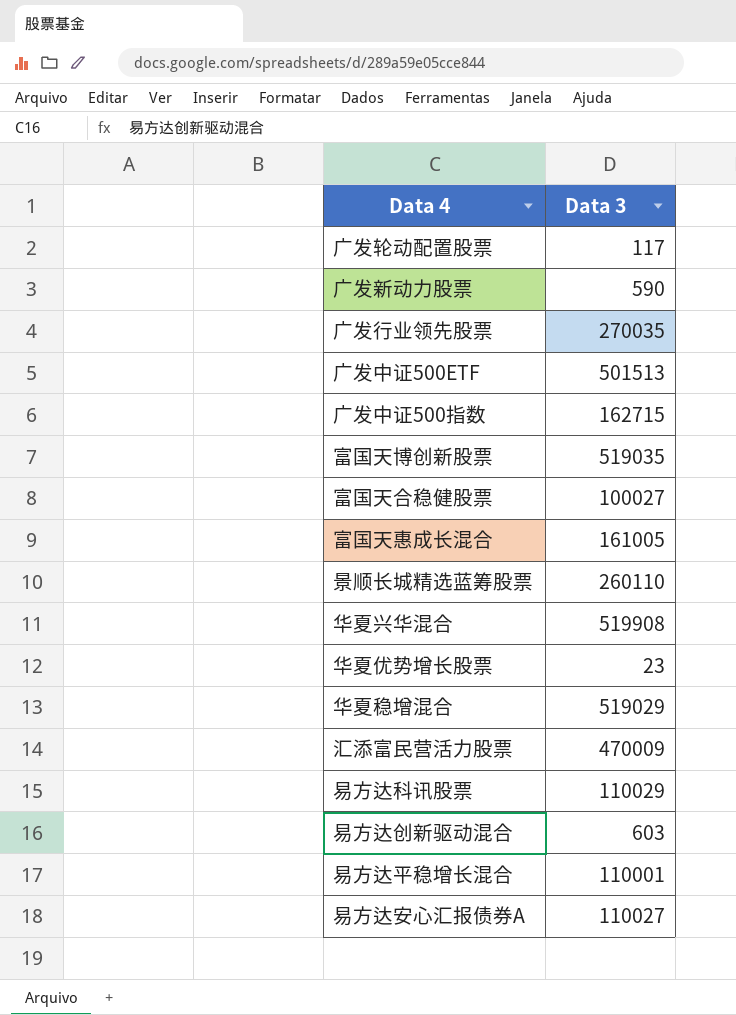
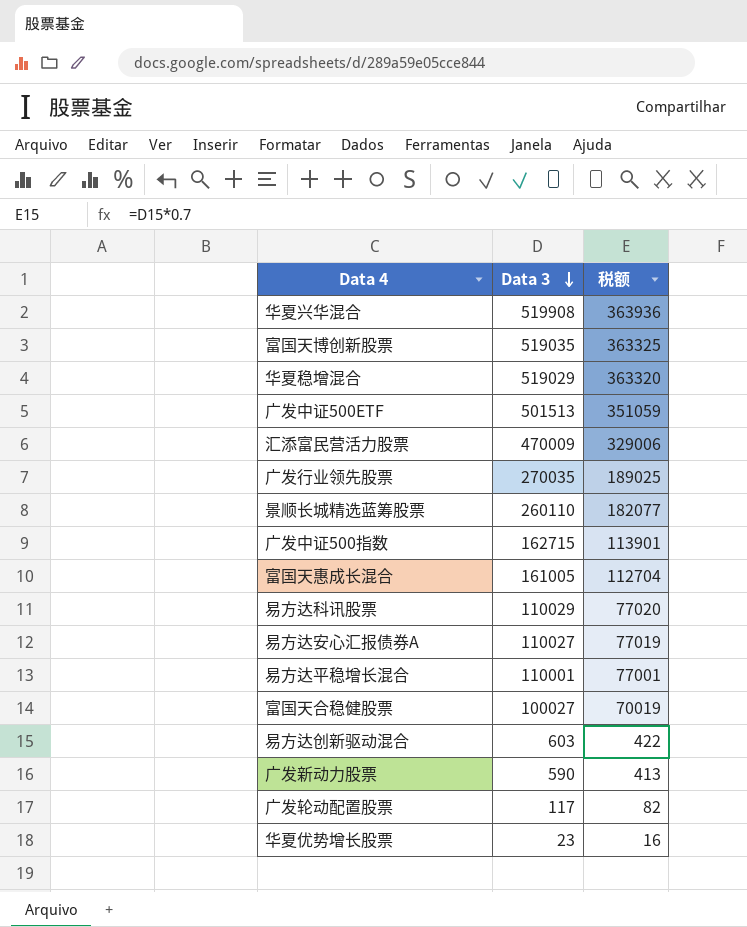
row order: none -> Data 3 descending
column 税额 | formula: none -> [Data 3] * 0.7

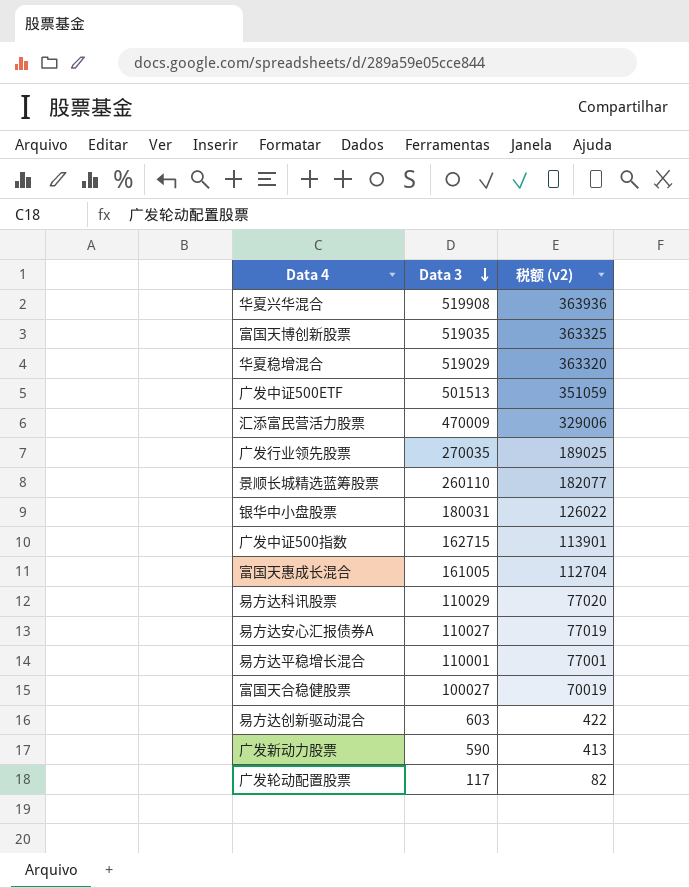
column name: 税额 -> 税额 (v2)
row 华夏优势增长股票: 23 | 16 -> none
row 银华中小盘股票: none -> 180031 | 126022

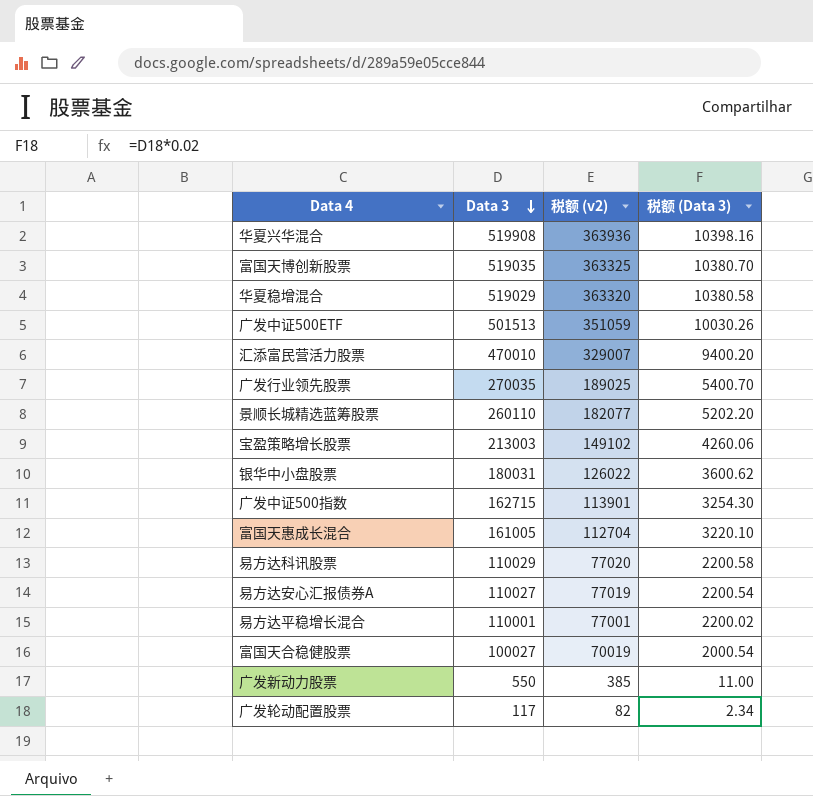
column 税额 (Data 3) | formula: none -> [Data 3] * 0.02
row 易方达创新驱动混合: 603 | 422 -> none
汇添富民营活力股票 | Data 3: 470009 -> 470010
汇添富民营活力股票 | 税额 (v2): 329006 -> 329007
row 宝盈策略增长股票: none -> 213003 | 149102 | 4260.06
广发新动力股票 | Data 3: 590 -> 550
广发新动力股票 | 税额 (v2): 413 -> 385

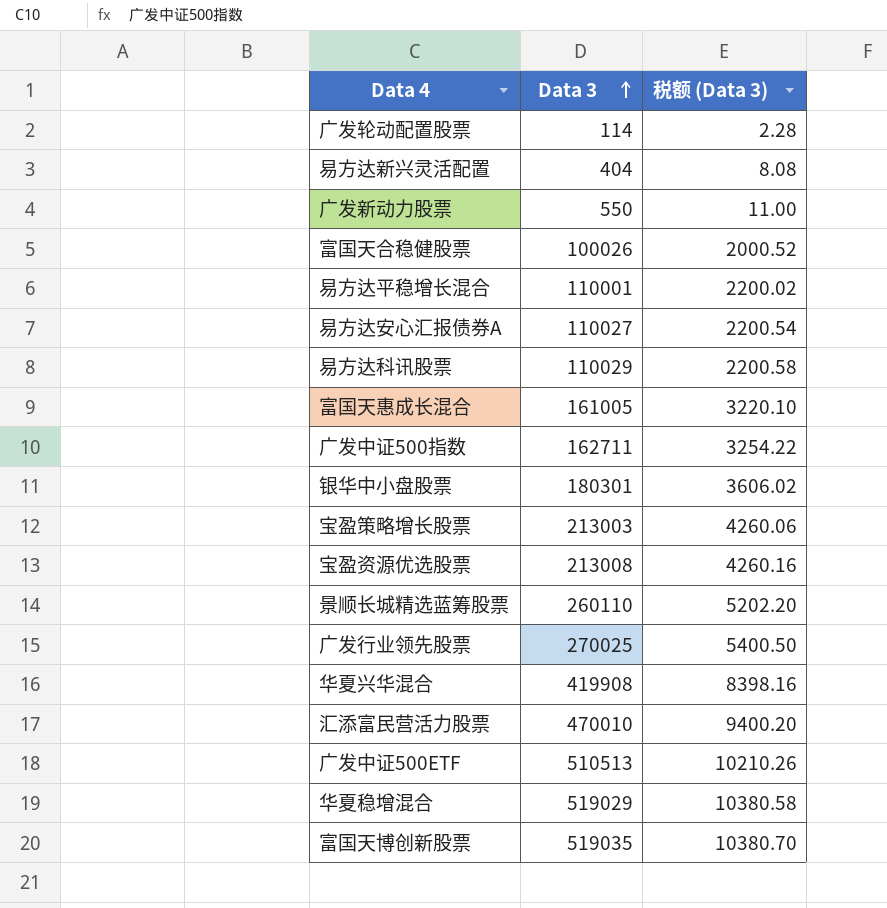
row order: Data 3 descending -> Data 3 ascending
column 税额 (v2) | formula: [Data 3] * 0.7 -> none
广发轮动配置股票 | Data 3: 117 -> 114
广发轮动配置股票 | 税额 (Data 3): 2.34 -> 2.28
row 易方达新兴灵活配置: none -> 404 | 8.08
富国天合稳健股票 | Data 3: 100027 -> 100026
富国天合稳健股票 | 税额 (Data 3): 2000.54 -> 2000.52
广发中证500指数 | Data 3: 162715 -> 162711
广发中证500指数 | 税额 (Data 3): 3254.30 -> 3254.22
银华中小盘股票 | Data 3: 180031 -> 180301
银华中小盘股票 | 税额 (Data 3): 3600.62 -> 3606.02
row 宝盈资源优选股票: none -> 213008 | 4260.16
广发行业领先股票 | Data 3: 270035 -> 270025
广发行业领先股票 | 税额 (Data 3): 5400.70 -> 5400.50
华夏兴华混合 | Data 3: 519908 -> 419908
华夏兴华混合 | 税额 (Data 3): 10398.16 -> 8398.16
广发中证500ETF | Data 3: 501513 -> 510513
广发中证500ETF | 税额 (Data 3): 10030.26 -> 10210.26

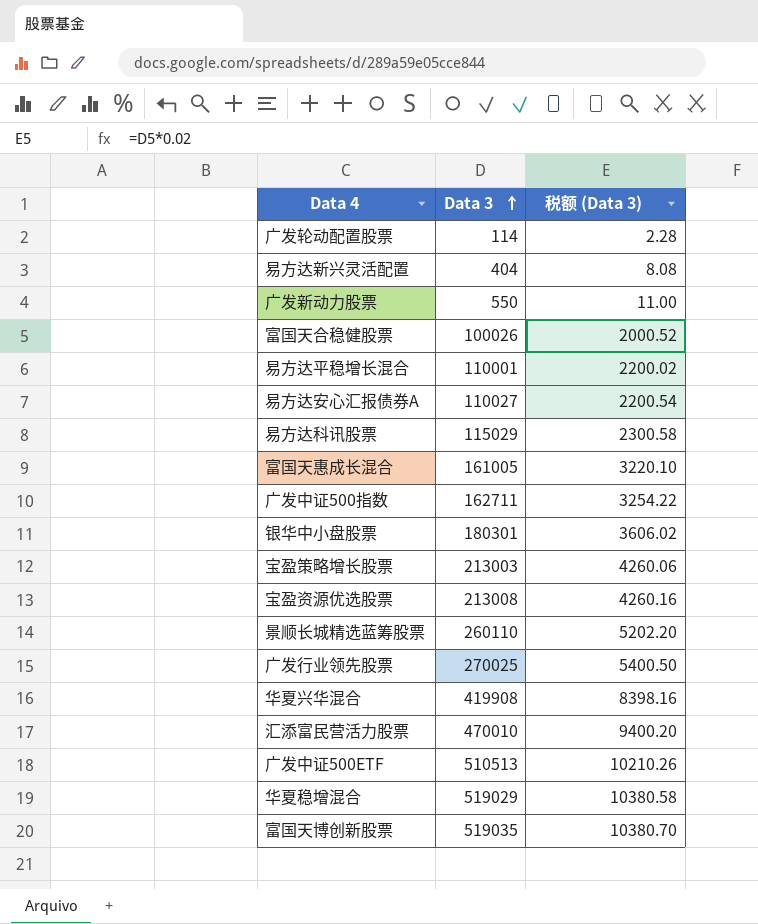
易方达科讯股票 | Data 3: 110029 -> 115029
易方达科讯股票 | 税额 (Data 3): 2200.58 -> 2300.58

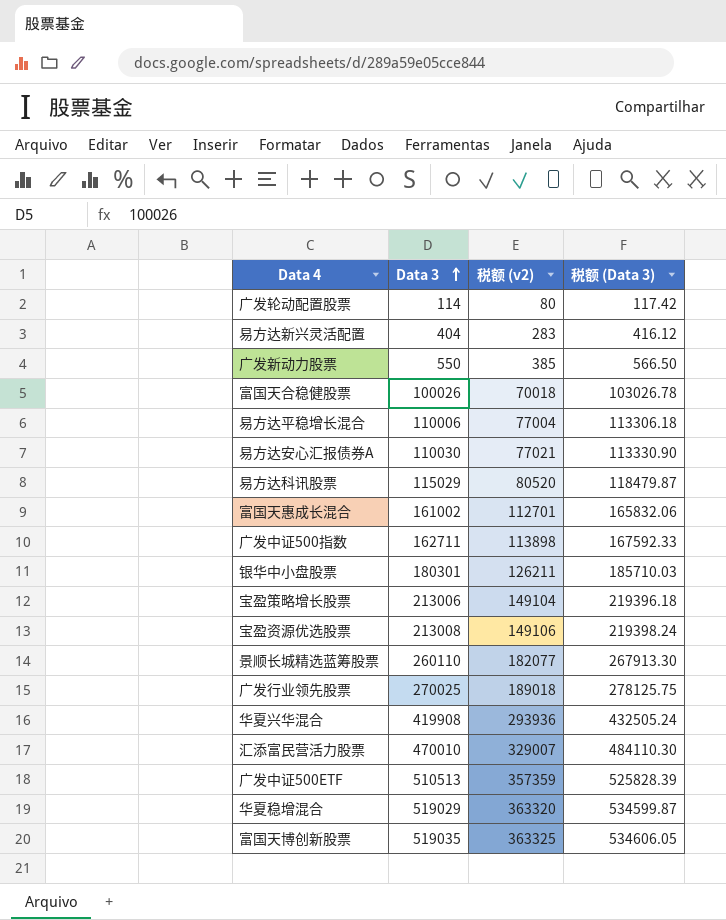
column 税额 (v2) | formula: none -> [Data 3] * 0.7
column 税额 (Data 3) | formula: [Data 3] * 0.02 -> [Data 3] * 1.03
易方达平稳增长混合 | Data 3: 110001 -> 110006
易方达安心汇报债券A | Data 3: 110027 -> 110030
富国天惠成长混合 | Data 3: 161005 -> 161002
宝盈策略增长股票 | Data 3: 213003 -> 213006

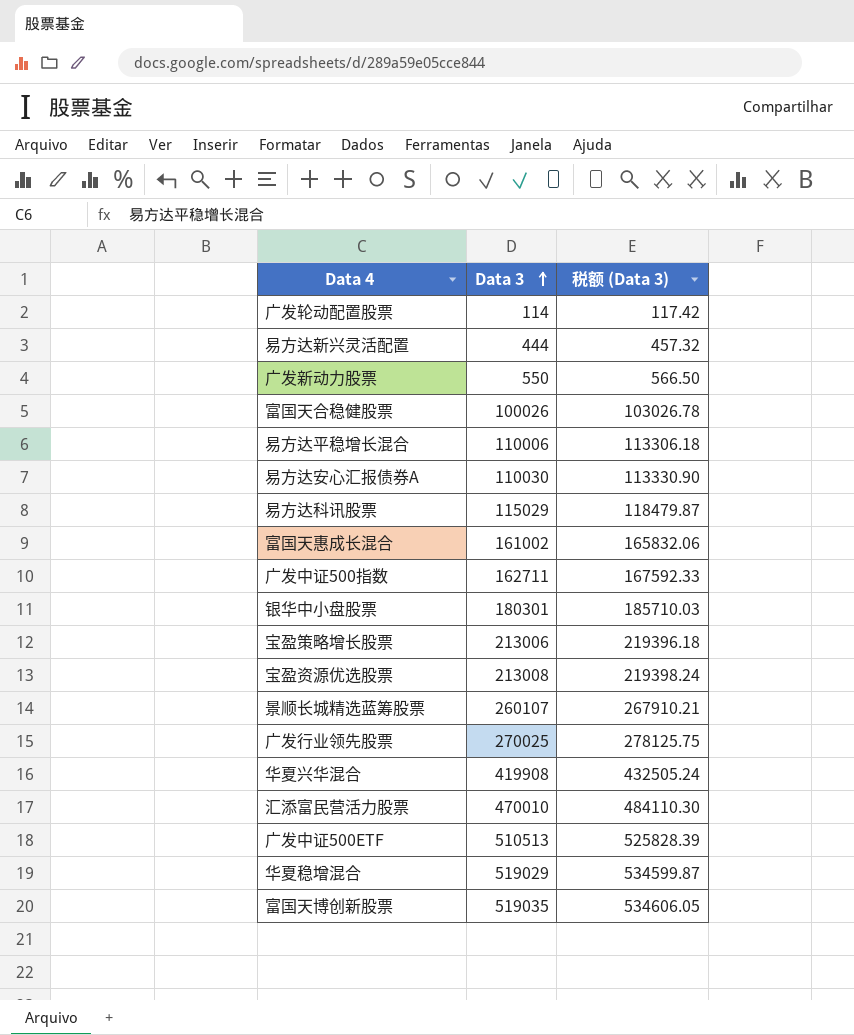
column 税额 (v2) | formula: [Data 3] * 0.7 -> none
易方达新兴灵活配置 | Data 3: 404 -> 444
易方达新兴灵活配置 | 税额 (Data 3): 416.12 -> 457.32
景顺长城精选蓝筹股票 | Data 3: 260110 -> 260107
景顺长城精选蓝筹股票 | 税额 (Data 3): 267913.30 -> 267910.21

